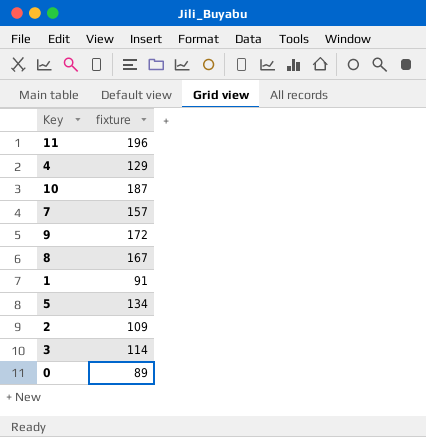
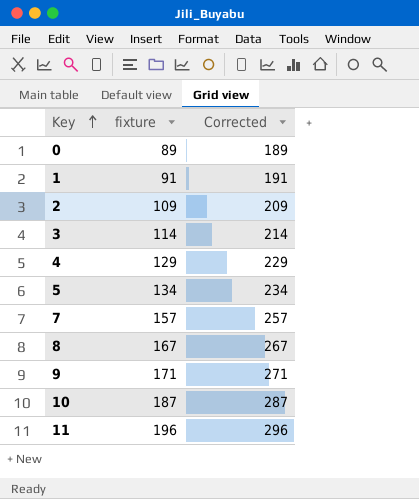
row order: none -> Key ascending
column Corrected | formula: none -> [fixture] + 100
9 | fixture: 172 -> 171

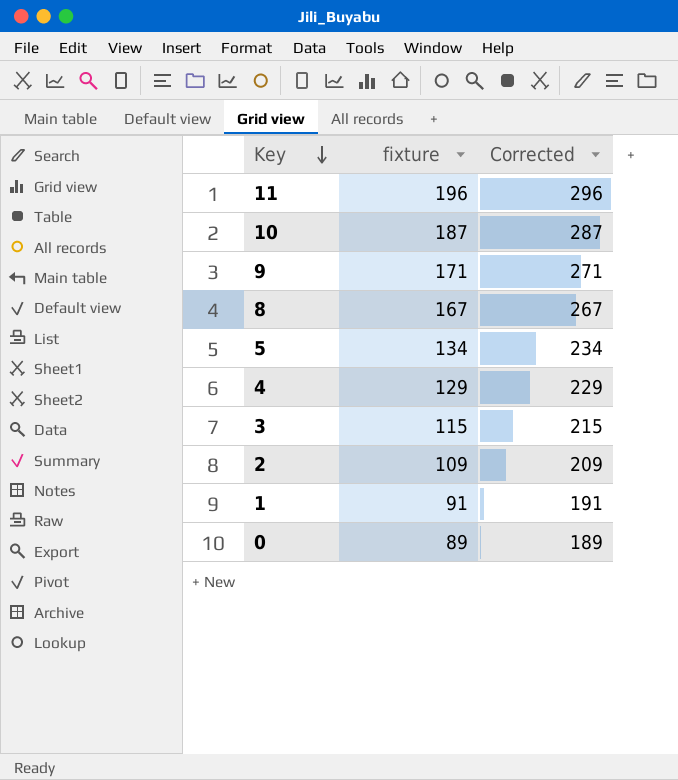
row order: Key ascending -> Key descending
row 7: 157 | 257 -> none
3 | fixture: 114 -> 115
3 | Corrected: 214 -> 215

